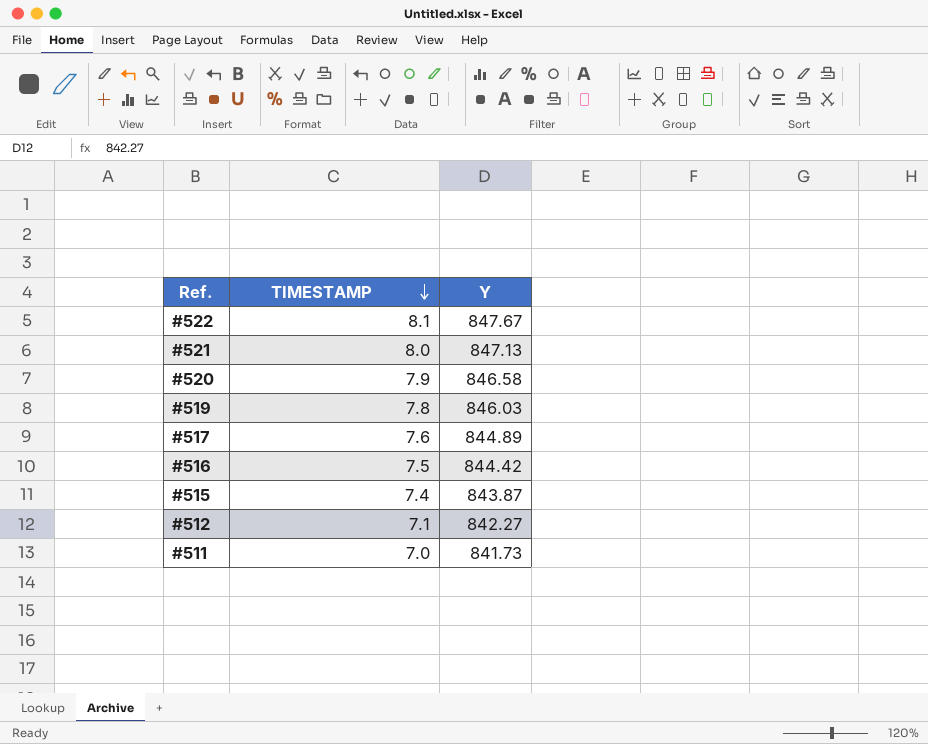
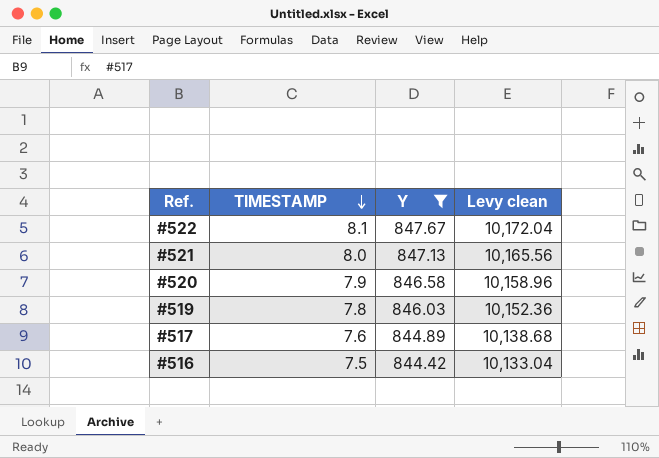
filter: none -> Y >= 844.42
column Levy clean | formula: none -> [Y] * 12

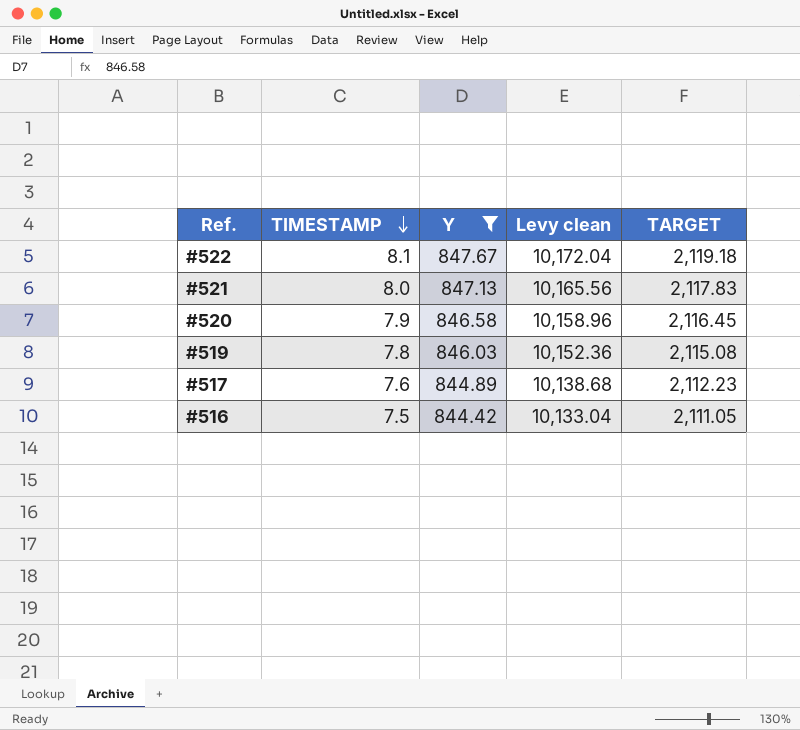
column TARGET | formula: none -> [Y] * 2.5

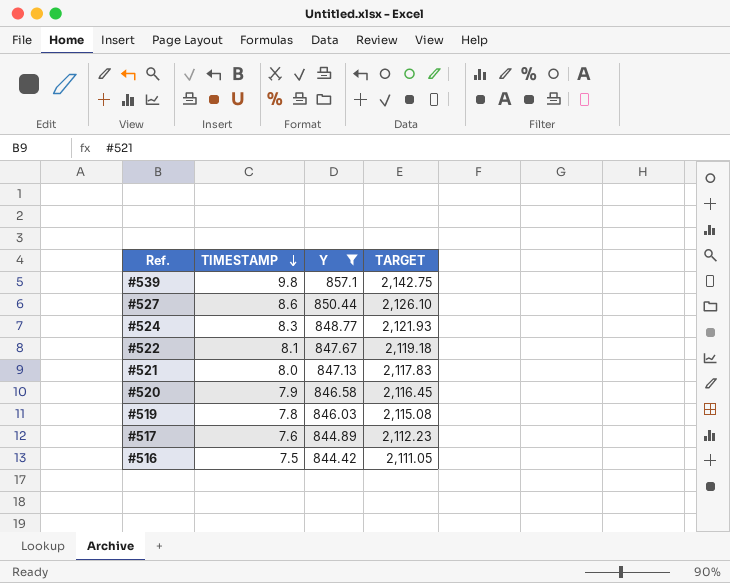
column Levy clean | formula: [Y] * 12 -> none
row #539: none -> 9.8 | 857.1 | 2,142.75
row #527: none -> 8.6 | 850.44 | 2,126.10
row #524: none -> 8.3 | 848.77 | 2,121.93

